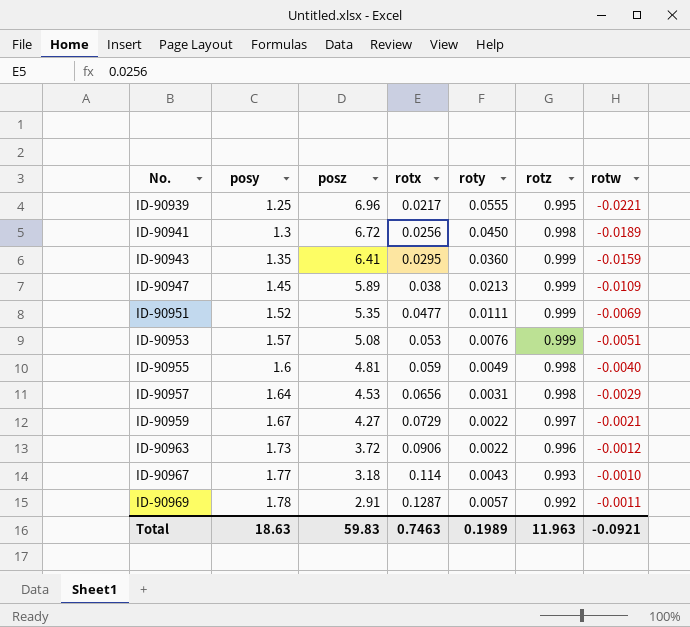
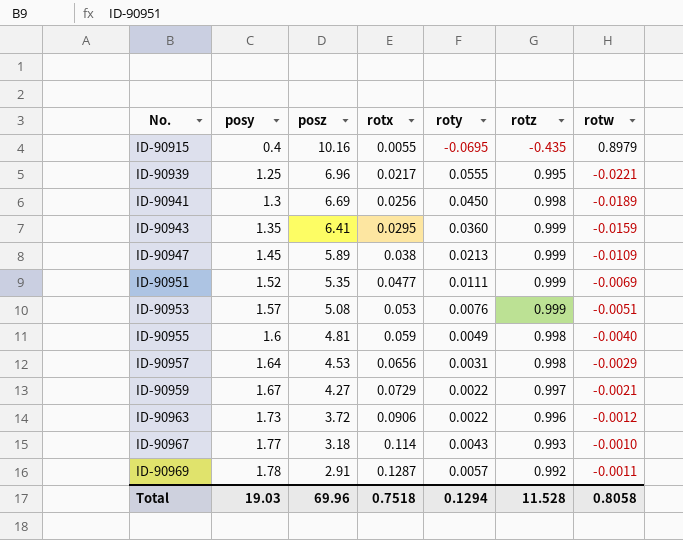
row ID-90915: none -> 0.4 | 10.16 | 0.0055 | -0.0695 | -0.435 | 0.8979
ID-90941 | posz: 6.72 -> 6.69
Total | posy: 18.63 -> 19.03
Total | posz: 59.83 -> 69.96
Total | rotx: 0.7463 -> 0.7518
Total | roty: 0.1989 -> 0.1294
Total | rotz: 11.963 -> 11.528
Total | rotw: -0.0921 -> 0.8058

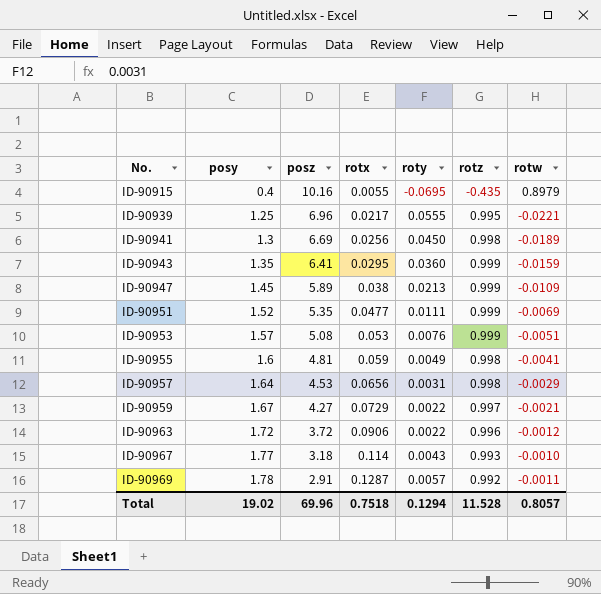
ID-90955 | rotw: -0.0040 -> -0.0041
ID-90963 | posy: 1.73 -> 1.72
Total | posy: 19.03 -> 19.02
Total | rotw: 0.8058 -> 0.8057

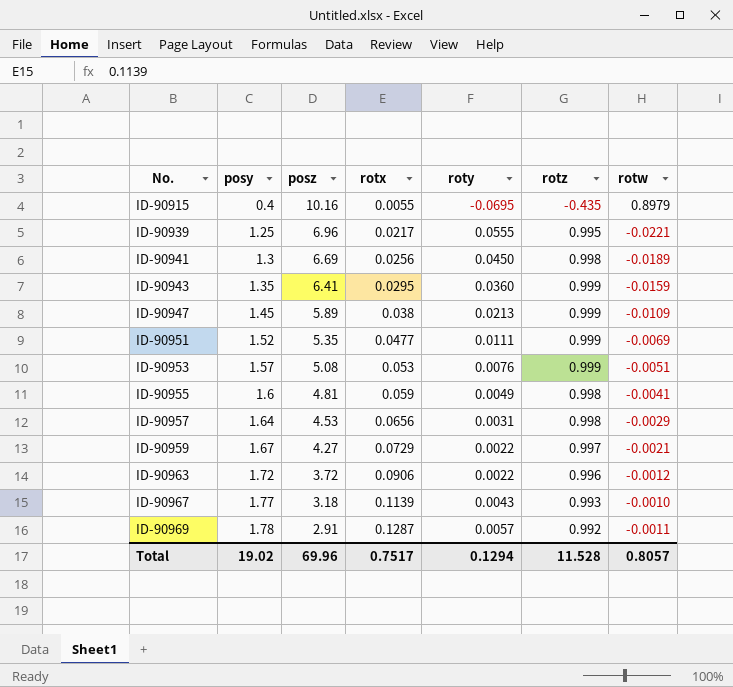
ID-90967 | rotx: 0.114 -> 0.1139
Total | rotx: 0.7518 -> 0.7517

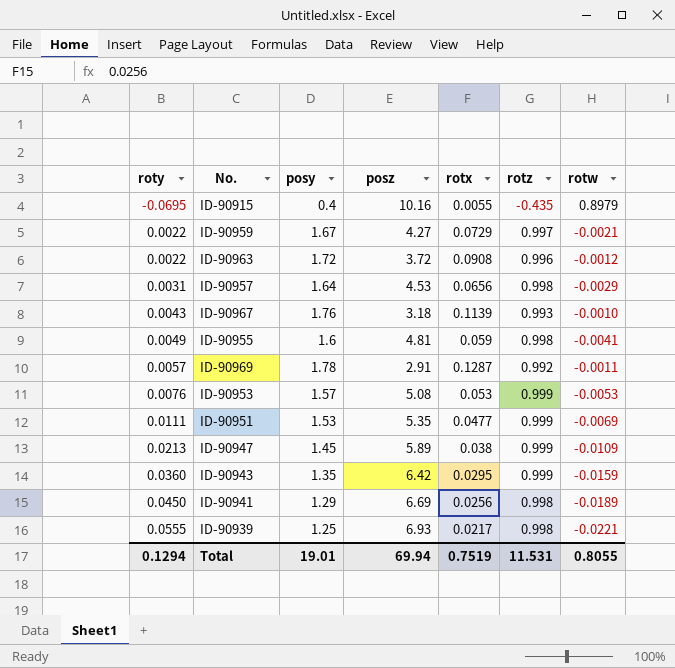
row order: No. ascending -> roty ascending
column roty | position: 5 -> 1
ID-90963 | rotx: 0.0906 -> 0.0908
ID-90967 | posy: 1.77 -> 1.76
ID-90953 | rotw: -0.0051 -> -0.0053
ID-90951 | posy: 1.52 -> 1.53
ID-90943 | posz: 6.41 -> 6.42
ID-90941 | posy: 1.3 -> 1.29
ID-90939 | posz: 6.96 -> 6.93
ID-90939 | rotz: 0.995 -> 0.998
Total | posy: 19.02 -> 19.01
Total | posz: 69.96 -> 69.94
Total | rotx: 0.7517 -> 0.7519
Total | rotz: 11.528 -> 11.531
Total | rotw: 0.8057 -> 0.8055

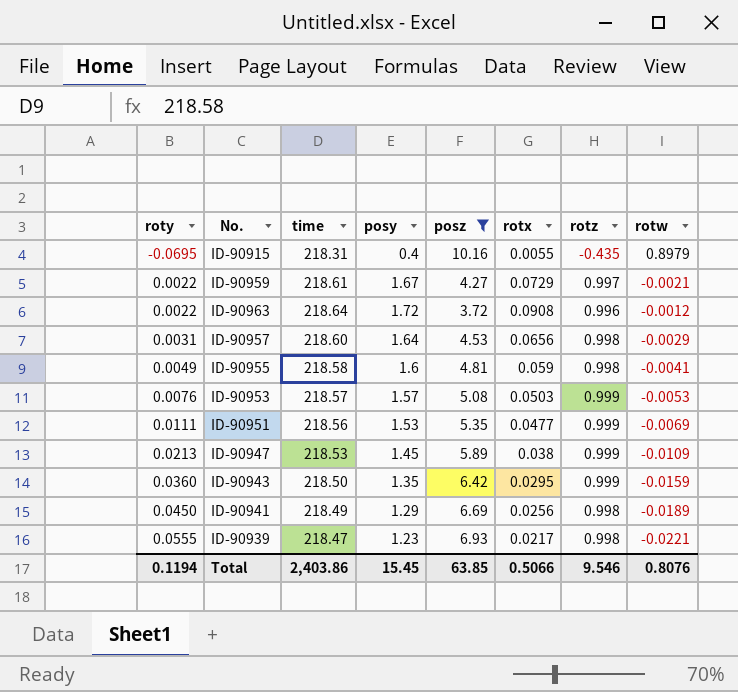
filter: none -> posz >= 3.72
column time | position: none -> 3
ID-90953 | rotx: 0.053 -> 0.0503
ID-90939 | posy: 1.25 -> 1.23
Total | roty: 0.1294 -> 0.1194
Total | posy: 19.01 -> 15.45
Total | posz: 69.94 -> 63.85
Total | rotx: 0.7519 -> 0.5066
Total | rotz: 11.531 -> 9.546
Total | rotw: 0.8055 -> 0.8076

